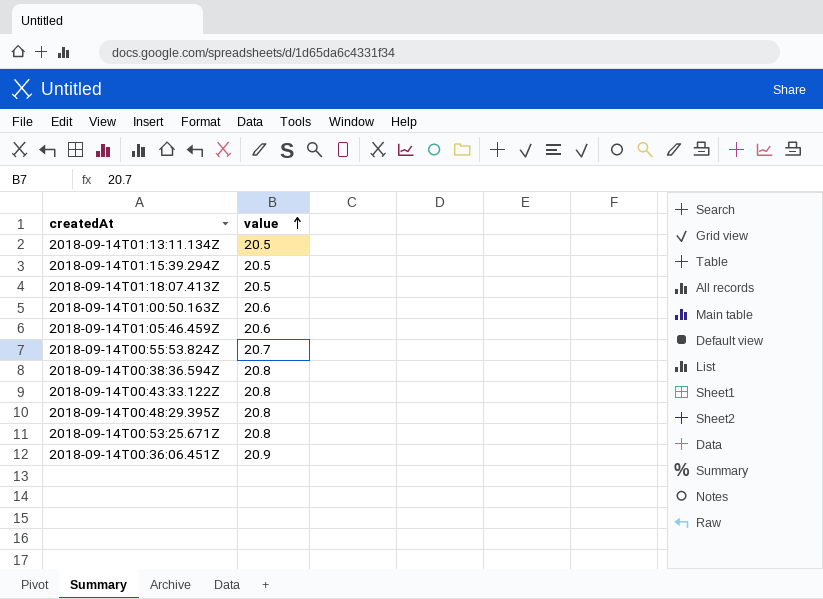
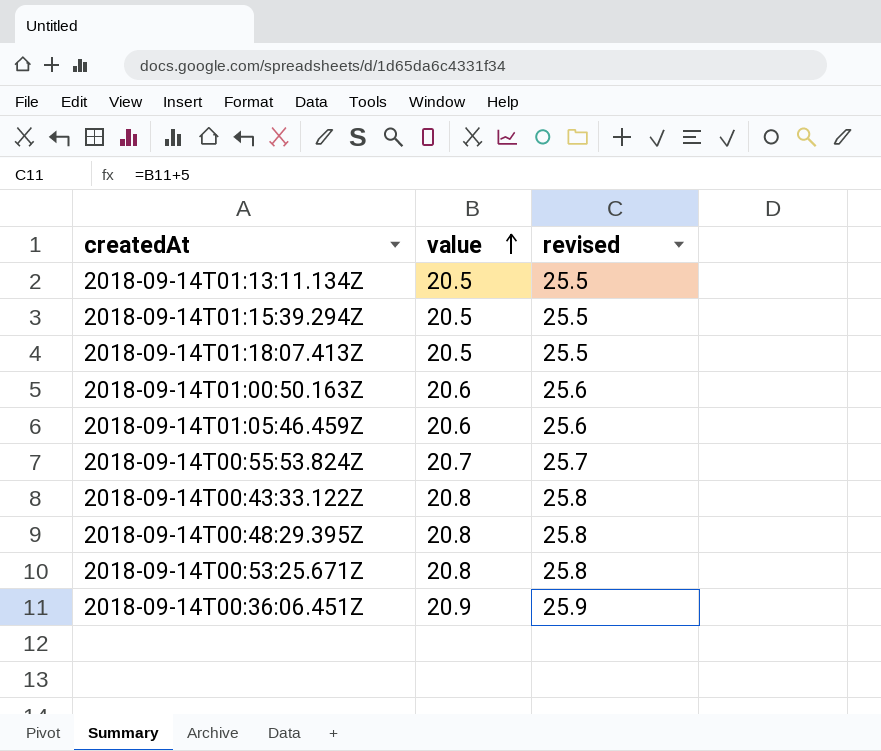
column revised | formula: none -> [value] + 5
row 2018-09-14T00:38:36.594Z: 20.8 -> none

